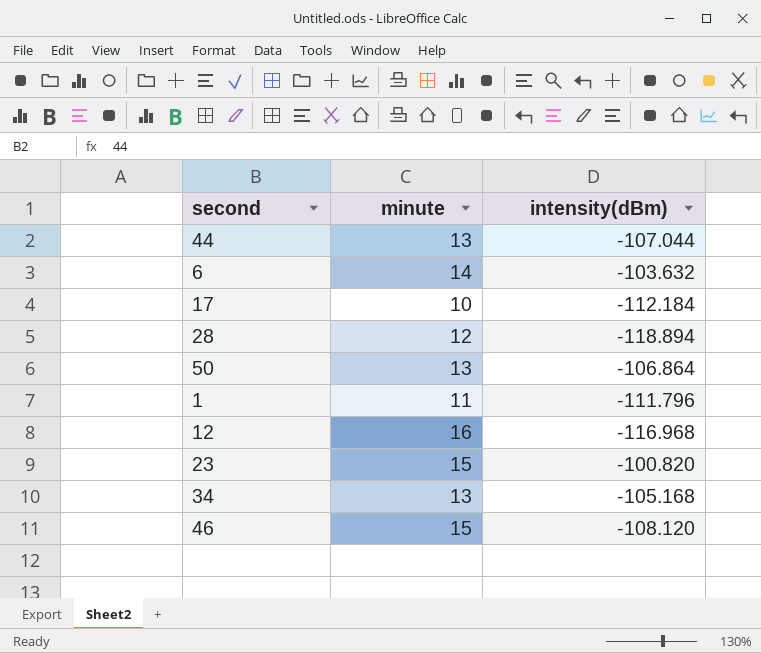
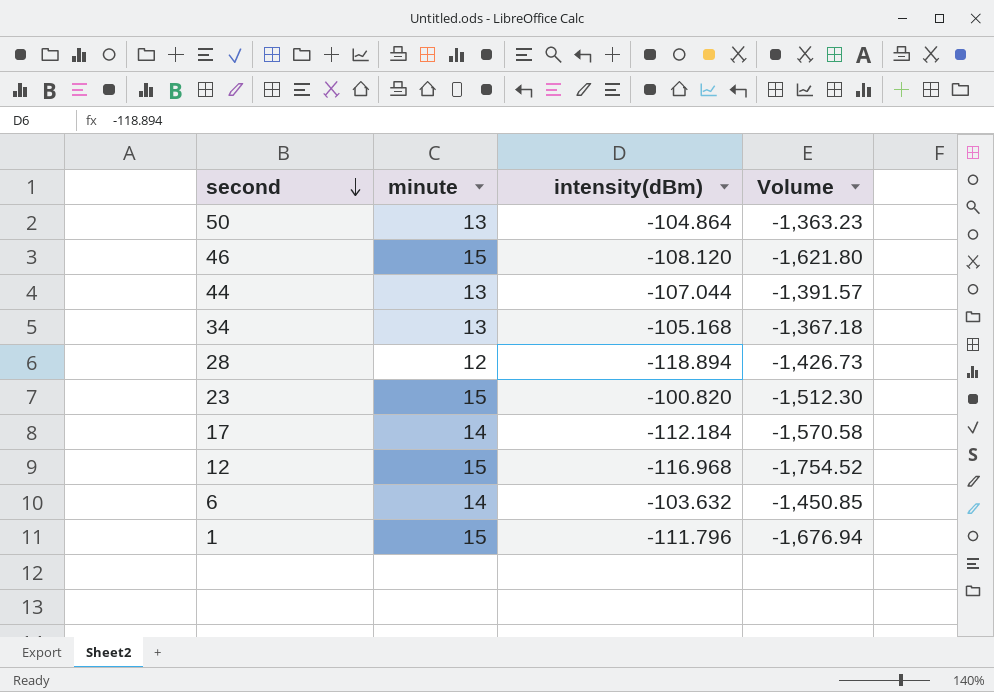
row order: none -> second descending
column Volume | formula: none -> [minute] * [intensity(dBm)]
50 | intensity(dBm): -106.864 -> -104.864
17 | minute: 10 -> 14
12 | minute: 16 -> 15
1 | minute: 11 -> 15

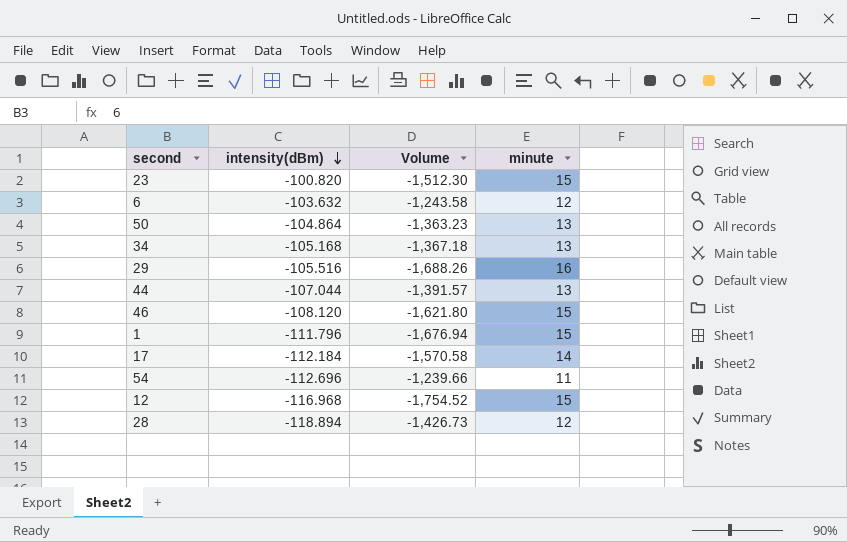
row order: second descending -> intensity(dBm) descending
column minute | position: 2 -> 4
6 | Volume: -1,450.85 -> -1,243.58
6 | minute: 14 -> 12
row 29: none -> -105.516 | -1,688.26 | 16
row 54: none -> -112.696 | -1,239.66 | 11

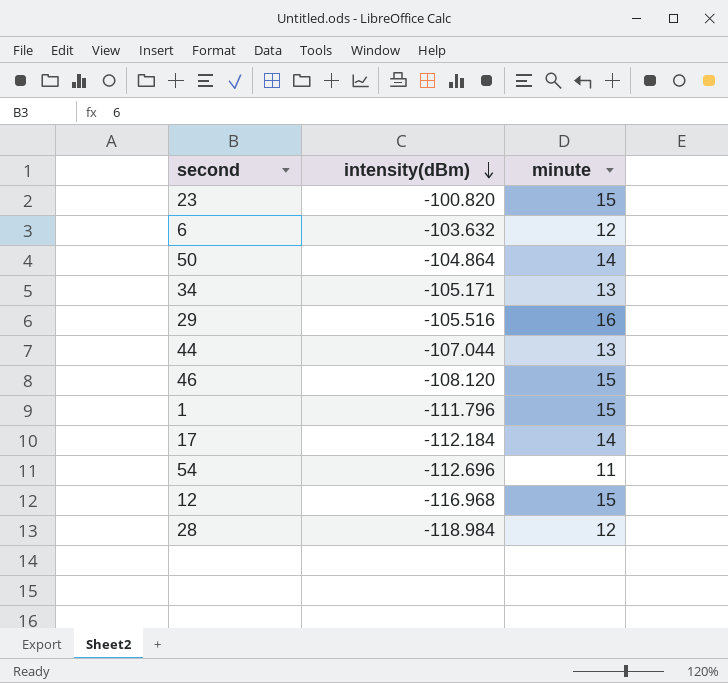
column Volume | formula: [intensity(dBm)] * [minute] -> none
50 | minute: 13 -> 14
34 | intensity(dBm): -105.168 -> -105.171
28 | intensity(dBm): -118.894 -> -118.984

